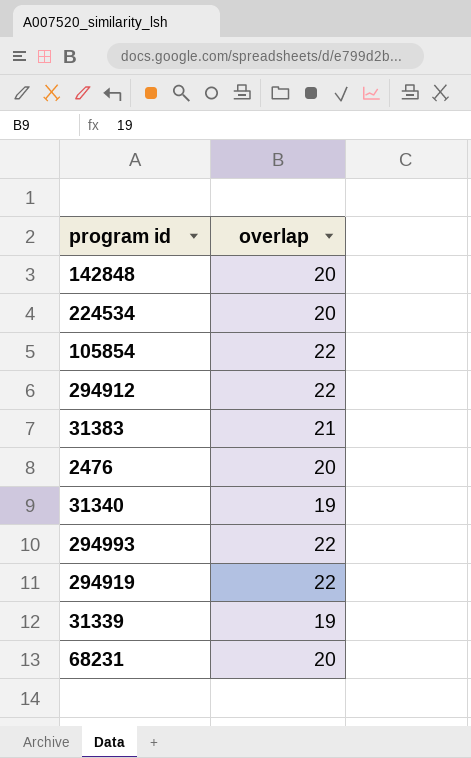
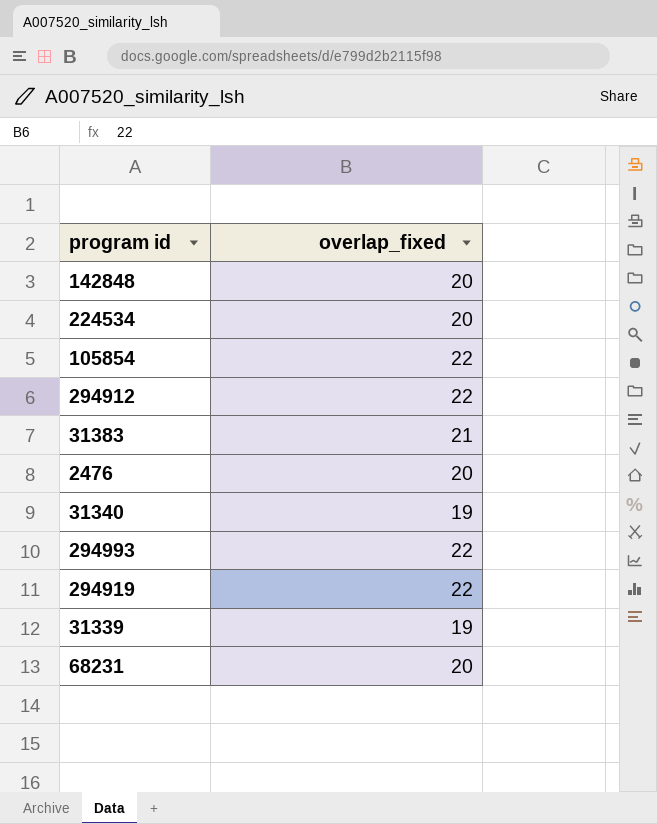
column name: overlap -> overlap_fixed

